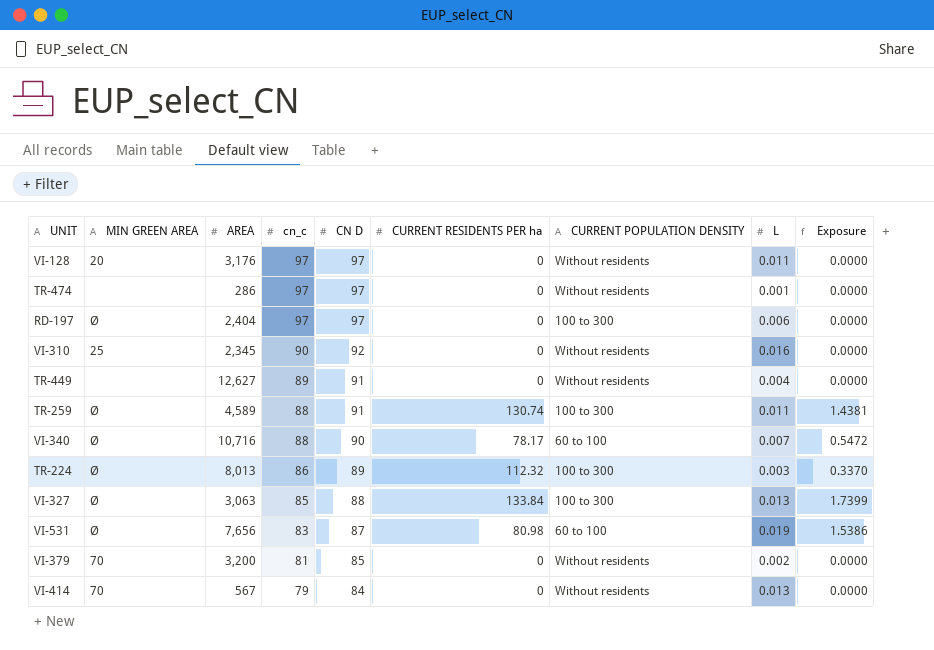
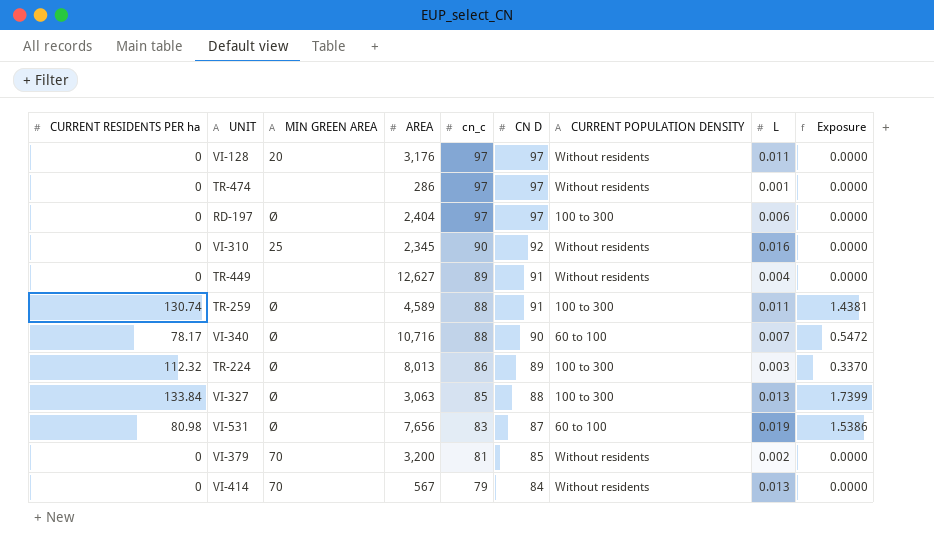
column CURRENT RESIDENTS PER ha | position: 6 -> 1

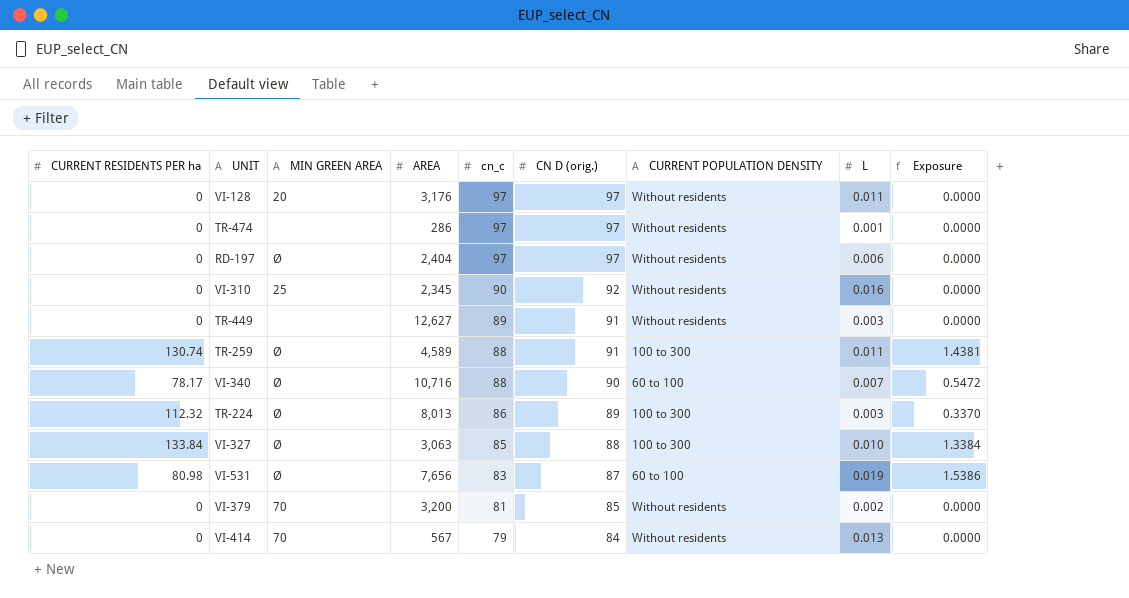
column name: CN D -> CN D (orig.)
RD-197 | CURRENT POPULATION DENSITY: 100 to 300 -> Without residents
TR-449 | L: 0.004 -> 0.003
VI-327 | L: 0.013 -> 0.010
VI-327 | Exposure: 1.7399 -> 1.3384

